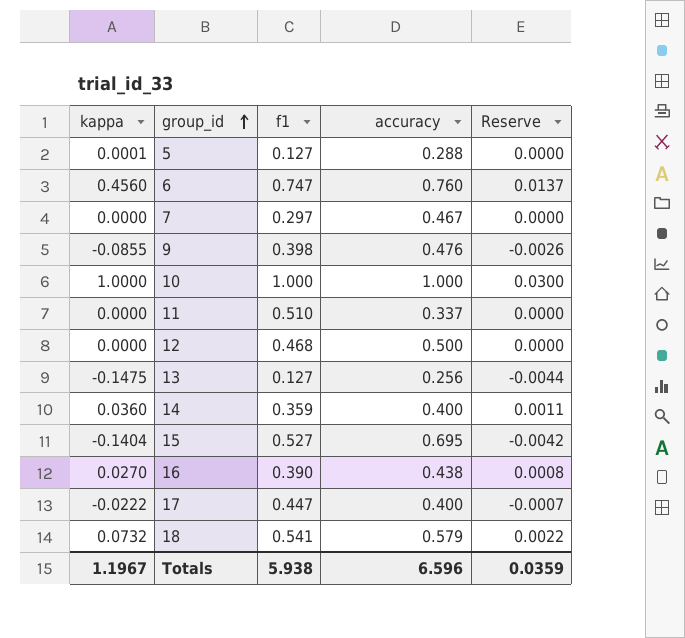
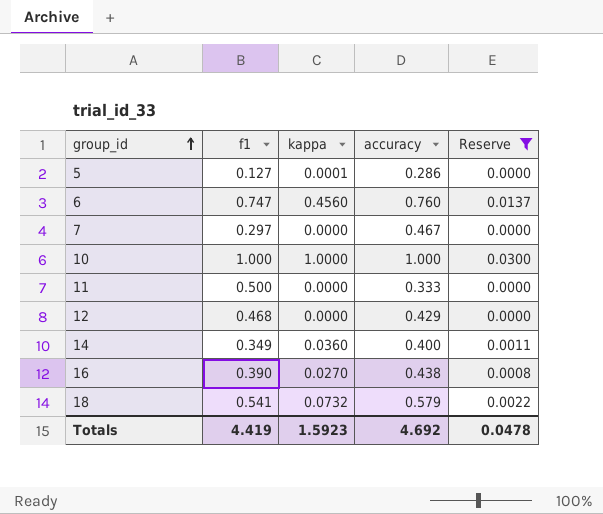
filter: none -> Reserve >= 0.0000
column kappa | position: 1 -> 3
5 | accuracy: 0.288 -> 0.286
11 | f1: 0.510 -> 0.500
11 | accuracy: 0.337 -> 0.333
12 | accuracy: 0.500 -> 0.429
14 | f1: 0.359 -> 0.349
Totals | f1: 5.938 -> 4.419
Totals | kappa: 1.1967 -> 1.5923
Totals | accuracy: 6.596 -> 4.692
Totals | Reserve: 0.0359 -> 0.0478

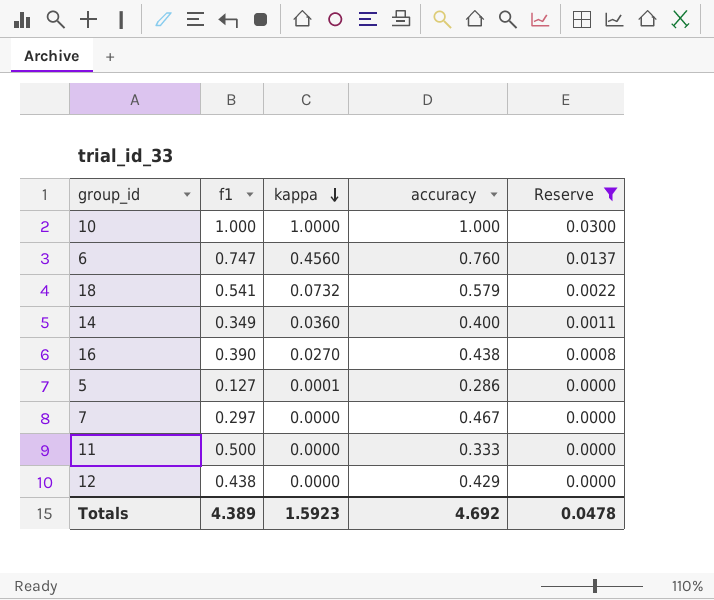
row order: group_id ascending -> kappa descending
12 | f1: 0.468 -> 0.438
Totals | f1: 4.419 -> 4.389

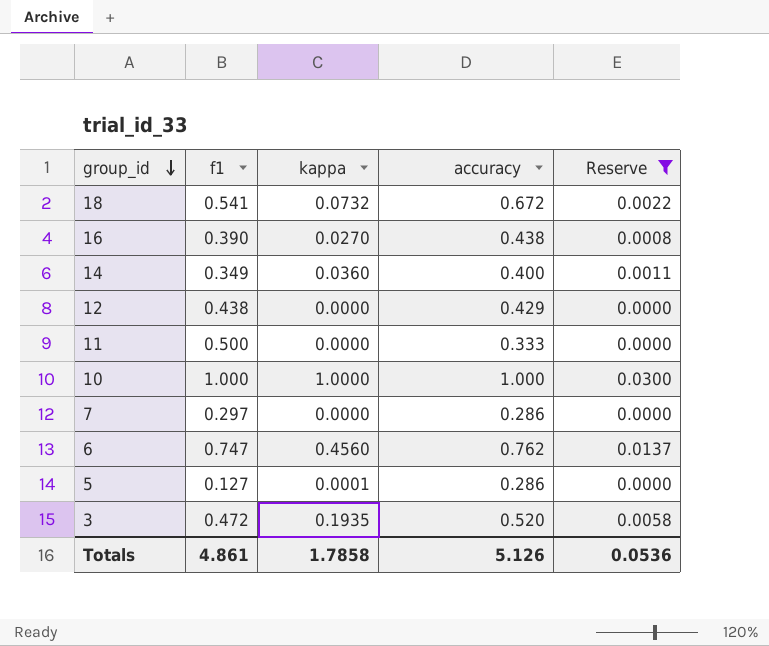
row order: kappa descending -> group_id descending
18 | accuracy: 0.579 -> 0.672
7 | accuracy: 0.467 -> 0.286
6 | accuracy: 0.760 -> 0.762
row 3: none -> 0.472 | 0.1935 | 0.520 | 0.0058
Totals | f1: 4.389 -> 4.861
Totals | kappa: 1.5923 -> 1.7858
Totals | accuracy: 4.692 -> 5.126
Totals | Reserve: 0.0478 -> 0.0536

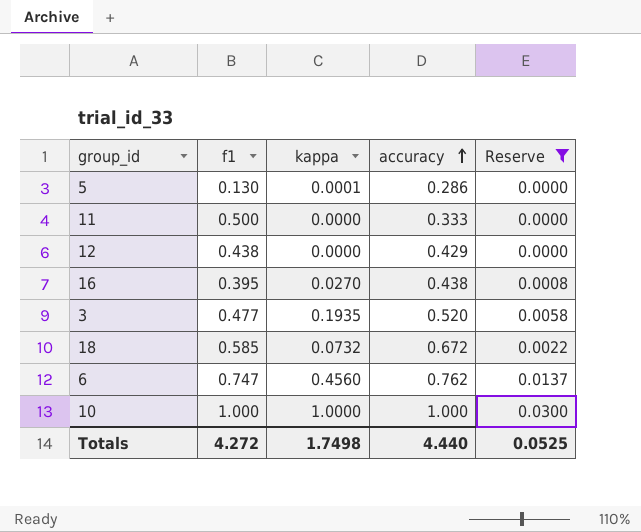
row order: group_id descending -> accuracy ascending
row 14: 0.349 | 0.0360 | 0.400 | 0.0011 -> none
row 7: 0.297 | 0.0000 | 0.286 | 0.0000 -> none
5 | f1: 0.127 -> 0.130
16 | f1: 0.390 -> 0.395
3 | f1: 0.472 -> 0.477
18 | f1: 0.541 -> 0.585
Totals | f1: 4.861 -> 4.272
Totals | kappa: 1.7858 -> 1.7498
Totals | accuracy: 5.126 -> 4.440
Totals | Reserve: 0.0536 -> 0.0525

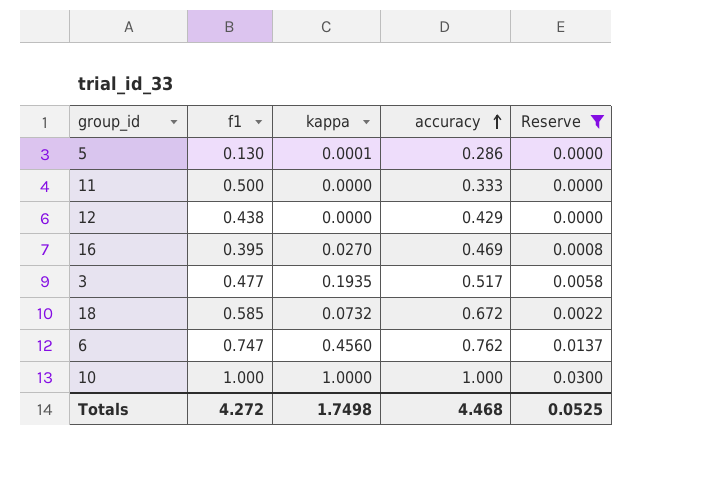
16 | accuracy: 0.438 -> 0.469
3 | accuracy: 0.520 -> 0.517
Totals | accuracy: 4.440 -> 4.468

